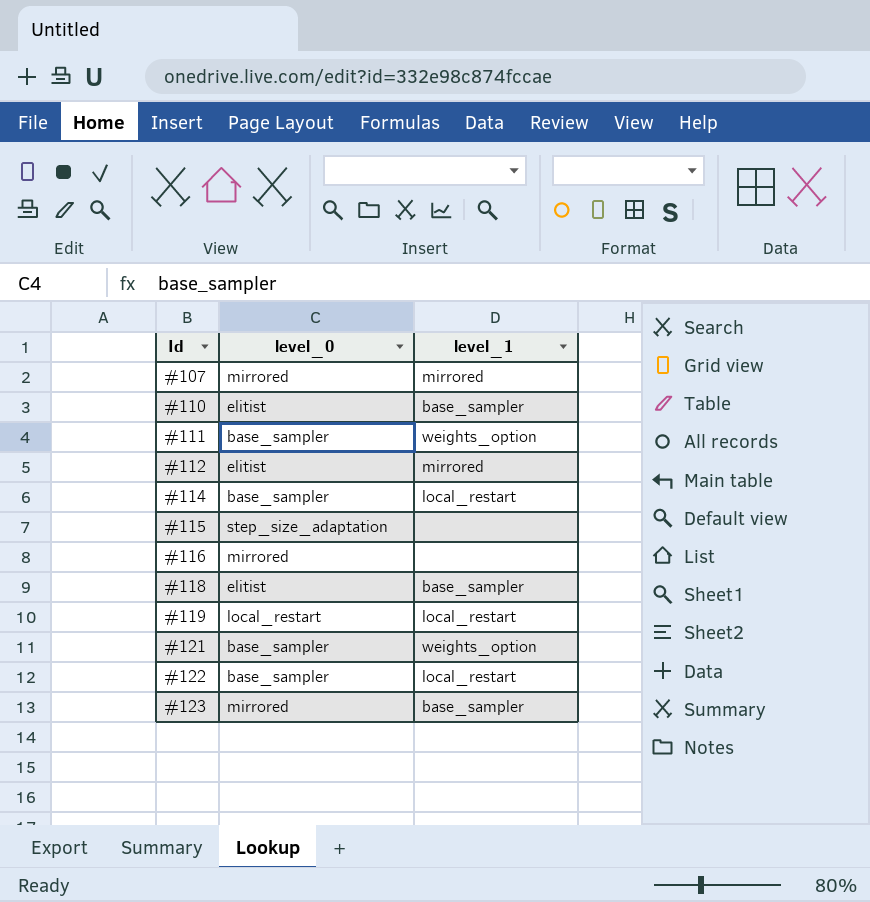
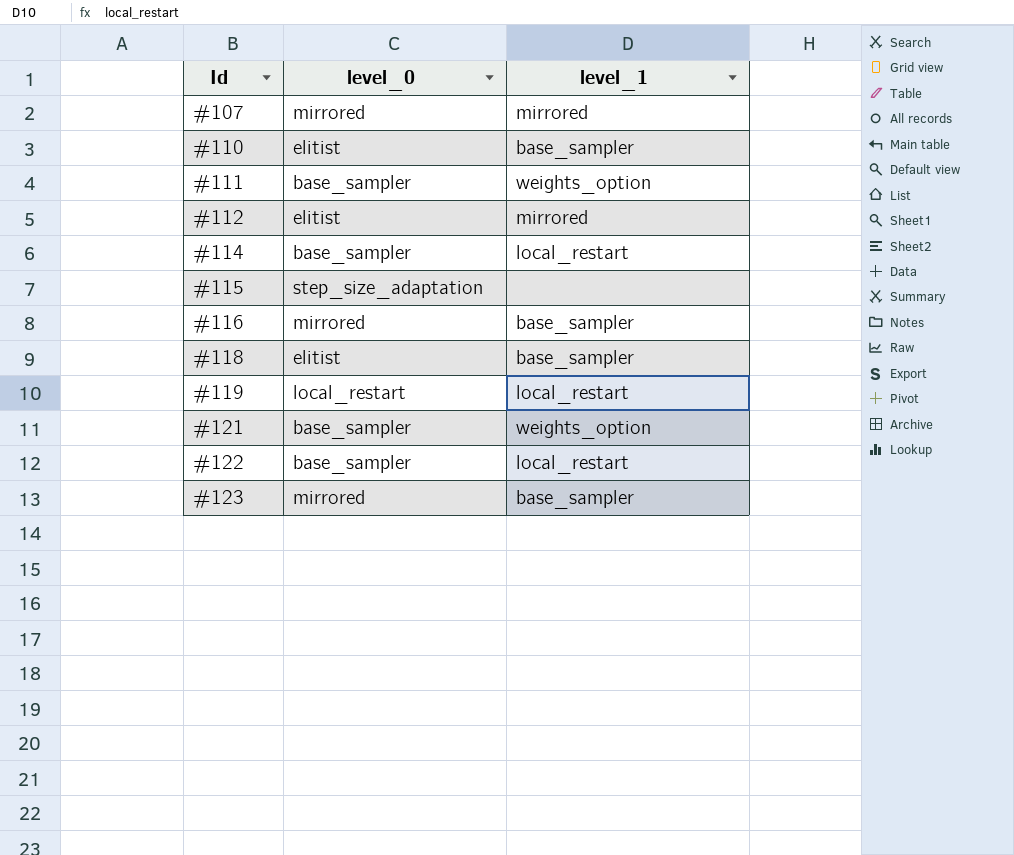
#116 | level_1: none -> base_sampler

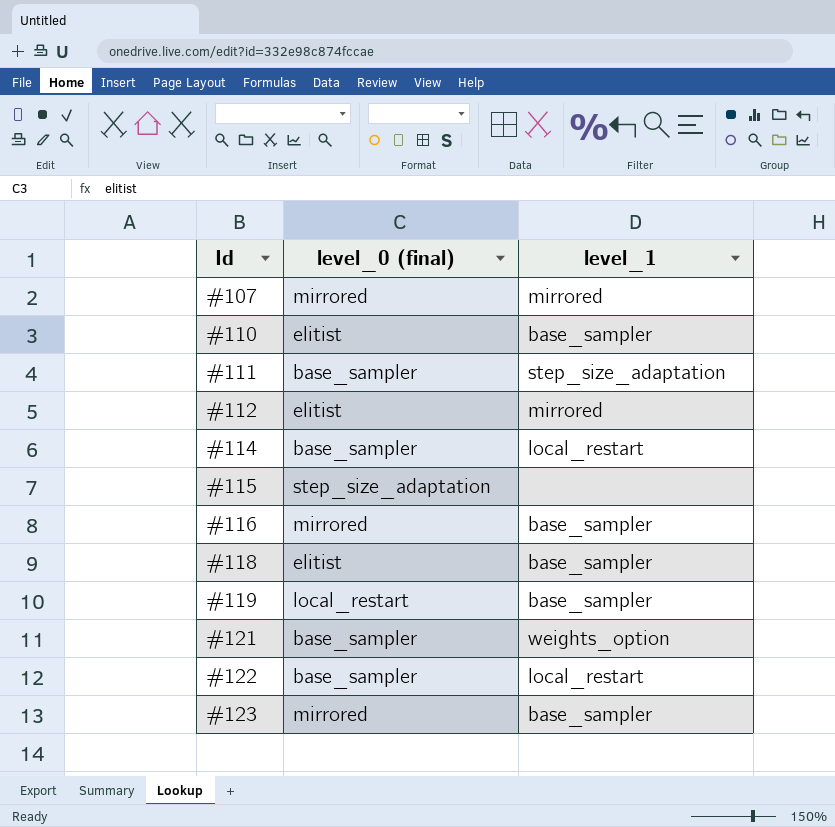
column name: level_0 -> level_0 (final)
#111 | level_1: weights_option -> step_size_adaptation
#119 | level_1: local_restart -> base_sampler

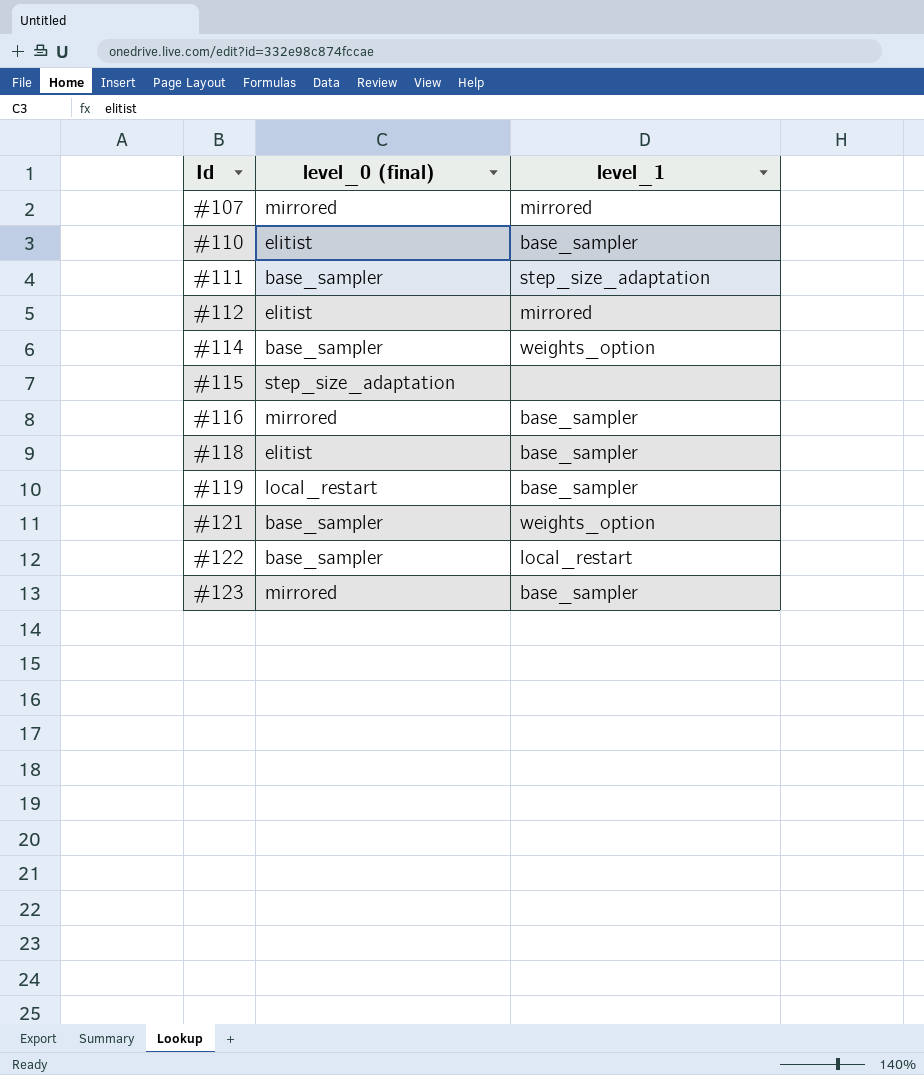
#114 | level_1: local_restart -> weights_option

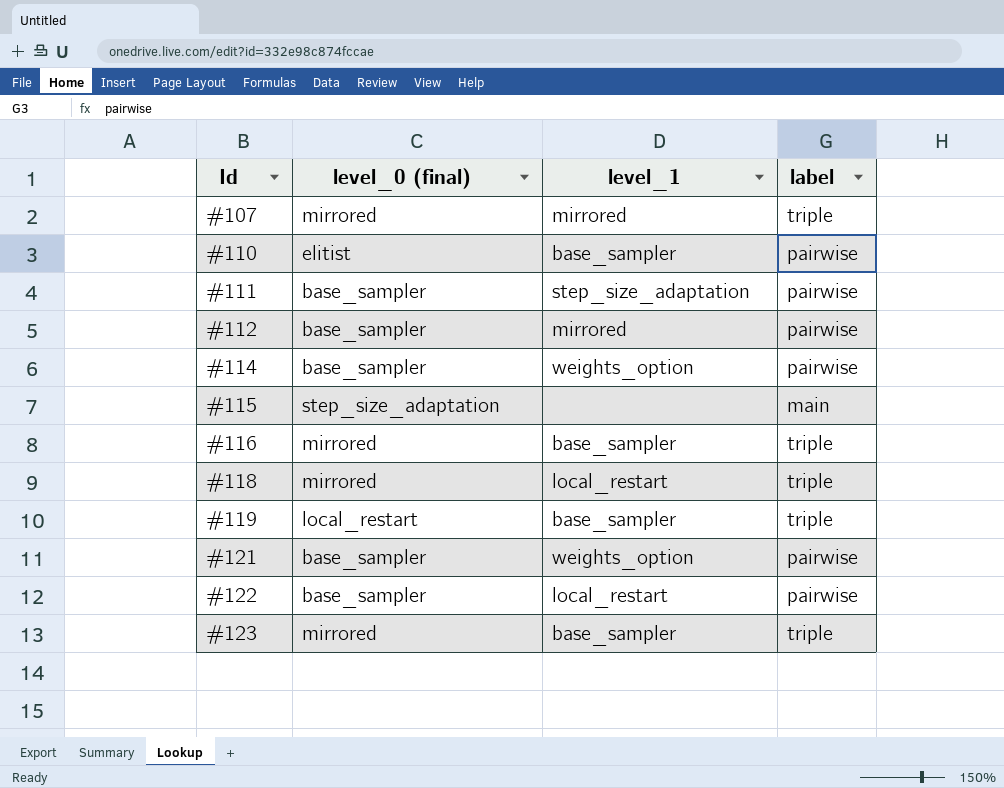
column label | position: none -> 4
#112 | level_0 (final): elitist -> base_sampler
#118 | level_0 (final): elitist -> mirrored
#118 | level_1: base_sampler -> local_restart

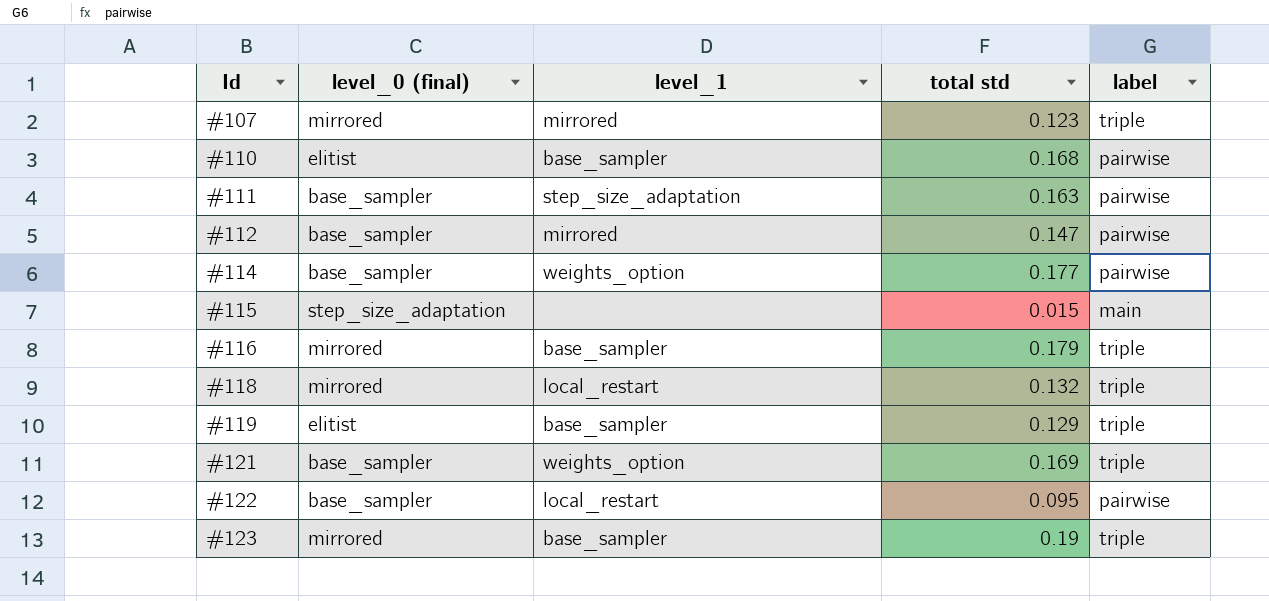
column total std | position: none -> 4
#119 | level_0 (final): local_restart -> elitist
#121 | label: pairwise -> triple

